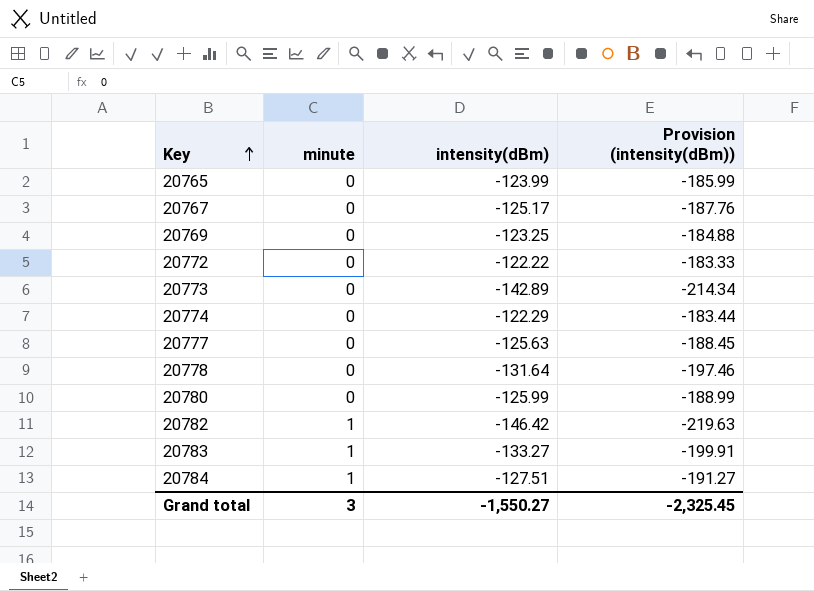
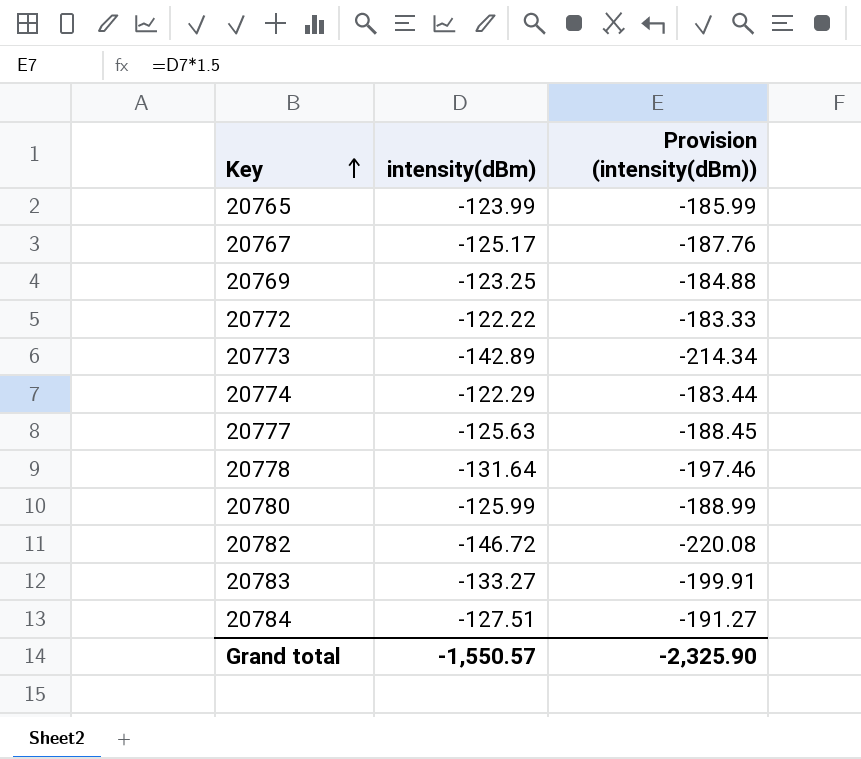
column minute | position: 2 -> none
20782 | intensity(dBm): -146.42 -> -146.72
20782 | Provision (intensity(dBm)): -219.63 -> -220.08
Grand total | intensity(dBm): -1,550.27 -> -1,550.57
Grand total | Provision (intensity(dBm)): -2,325.45 -> -2,325.90

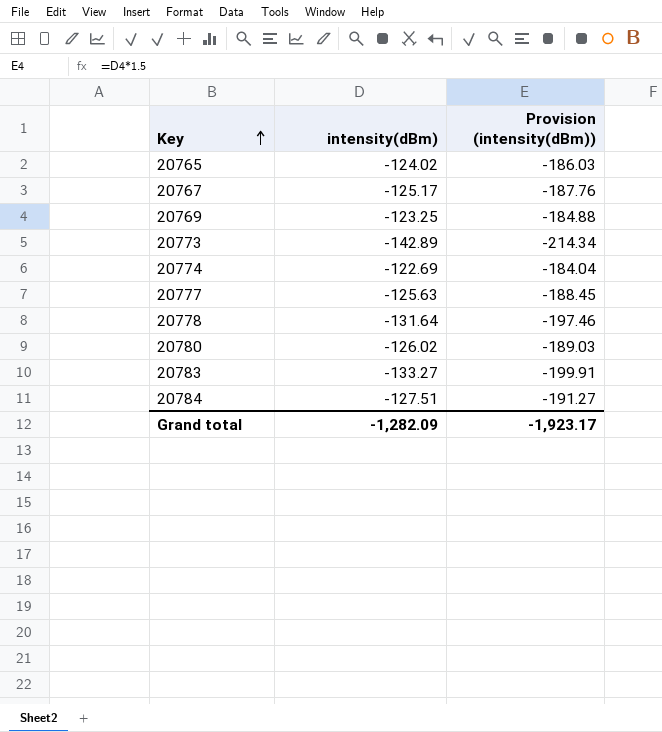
row 20772: -122.22 | -183.33 -> none
row 20782: -146.72 | -220.08 -> none
20765 | intensity(dBm): -123.99 -> -124.02
20765 | Provision (intensity(dBm)): -185.99 -> -186.03
20774 | intensity(dBm): -122.29 -> -122.69
20774 | Provision (intensity(dBm)): -183.44 -> -184.04
20780 | intensity(dBm): -125.99 -> -126.02
20780 | Provision (intensity(dBm)): -188.99 -> -189.03
Grand total | intensity(dBm): -1,550.57 -> -1,282.09
Grand total | Provision (intensity(dBm)): -2,325.90 -> -1,923.17

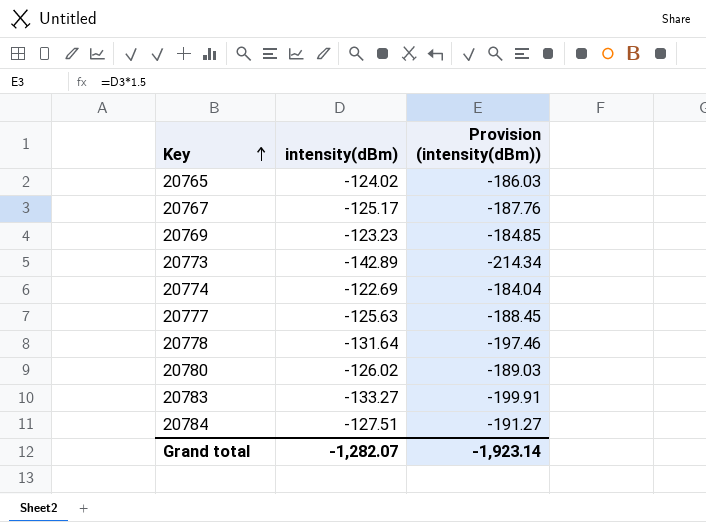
20769 | intensity(dBm): -123.25 -> -123.23
20769 | Provision (intensity(dBm)): -184.88 -> -184.85
Grand total | intensity(dBm): -1,282.09 -> -1,282.07
Grand total | Provision (intensity(dBm)): -1,923.17 -> -1,923.14

